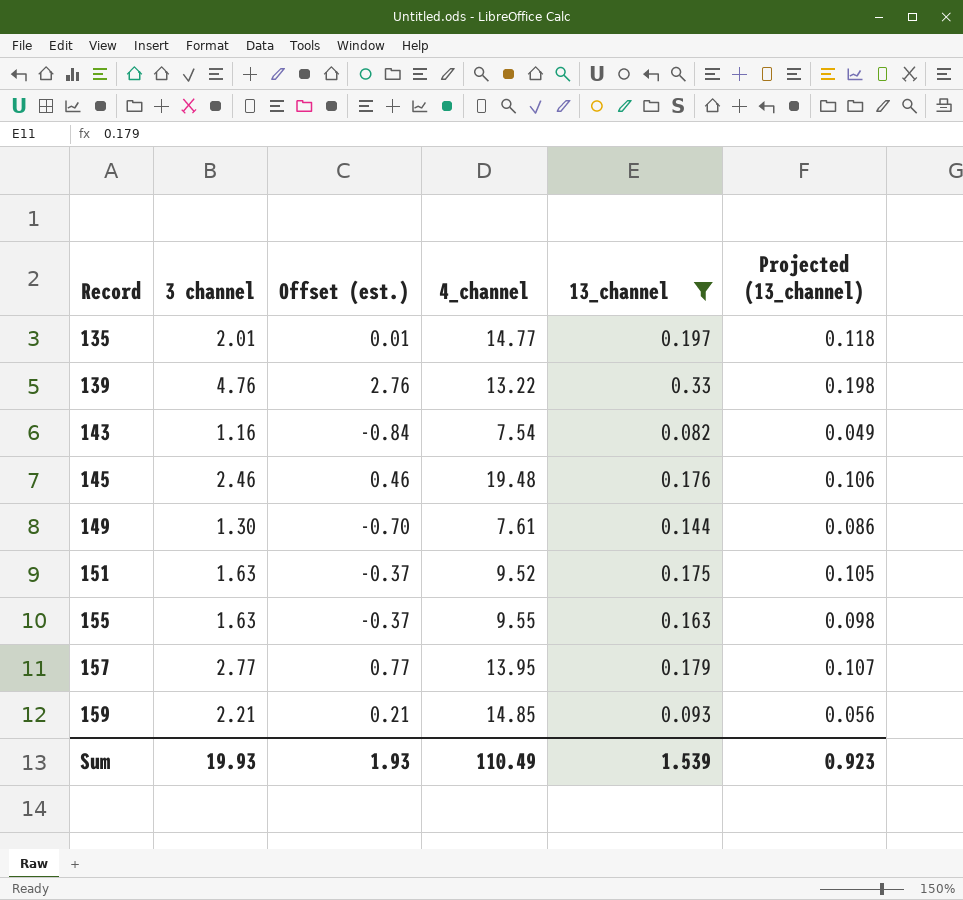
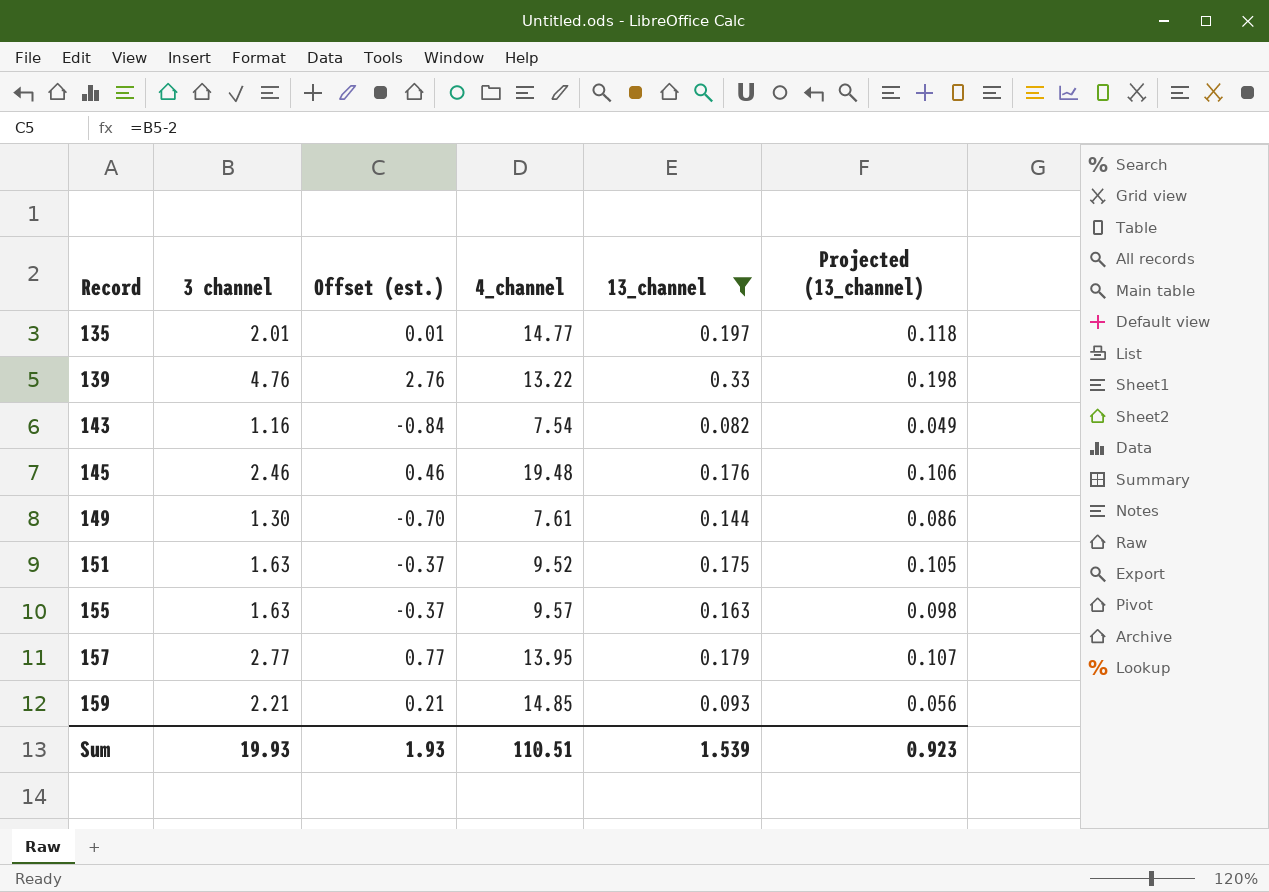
155 | 4_channel: 9.55 -> 9.57
Sum | 4_channel: 110.49 -> 110.51

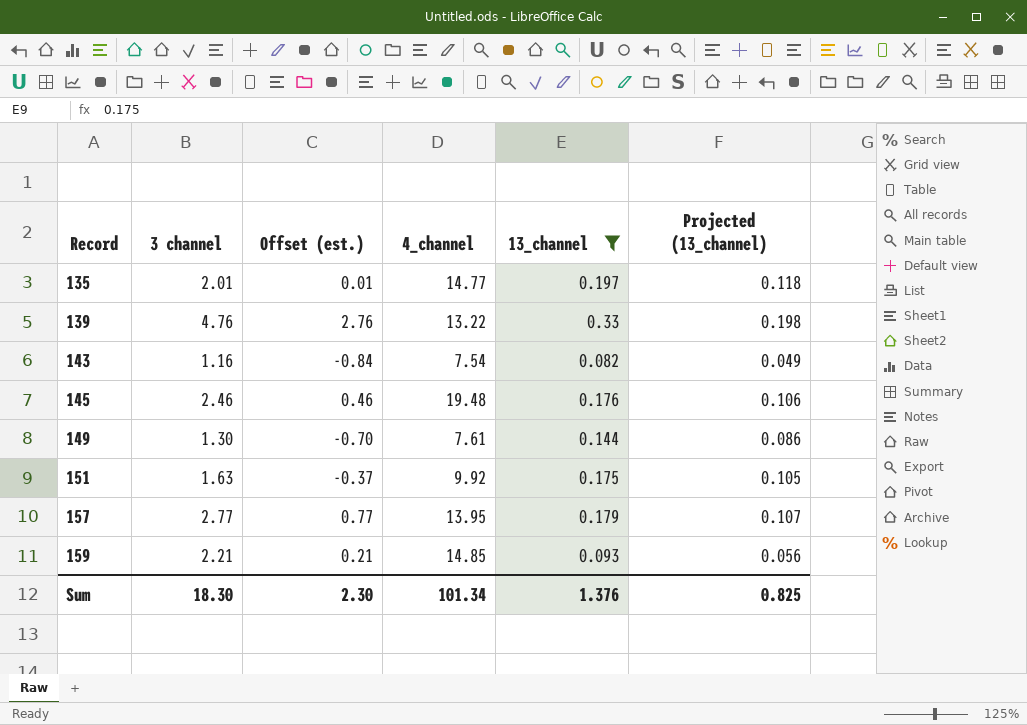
row 155: 1.63 | -0.37 | 9.57 | 0.163 | 0.098 -> none
151 | 4_channel: 9.52 -> 9.92
Sum | 3 channel: 19.93 -> 18.30
Sum | Offset (est.): 1.93 -> 2.30
Sum | 4_channel: 110.51 -> 101.34
Sum | 13_channel: 1.539 -> 1.376
Sum | Projected (13_channel): 0.923 -> 0.825

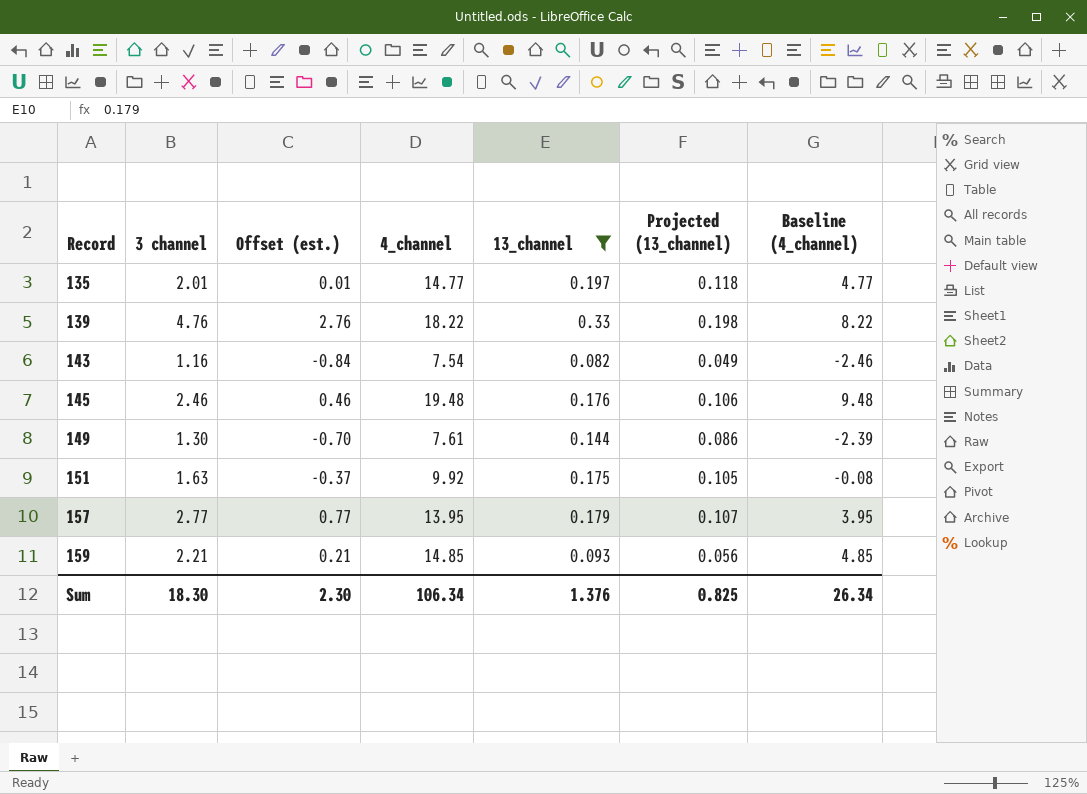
column Baseline (4_channel) | formula: none -> [4_channel] - 10
139 | 4_channel: 13.22 -> 18.22
Sum | 4_channel: 101.34 -> 106.34

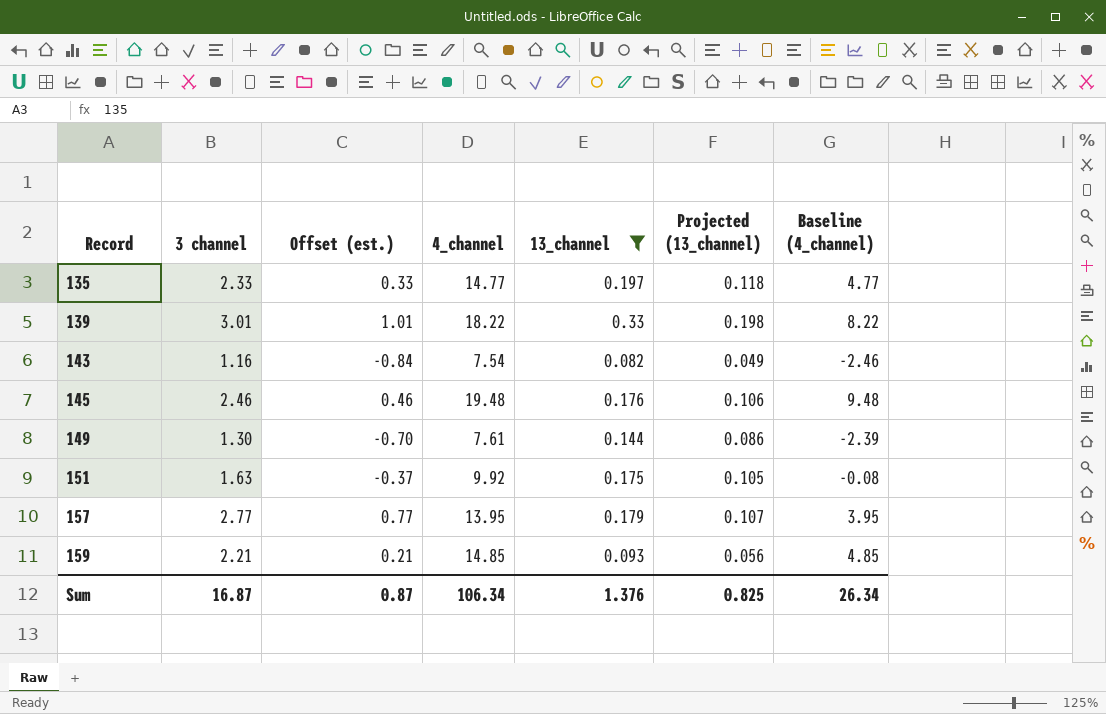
135 | 3 channel: 2.01 -> 2.33
135 | Offset (est.): 0.01 -> 0.33
139 | 3 channel: 4.76 -> 3.01
139 | Offset (est.): 2.76 -> 1.01
Sum | 3 channel: 18.30 -> 16.87
Sum | Offset (est.): 2.30 -> 0.87

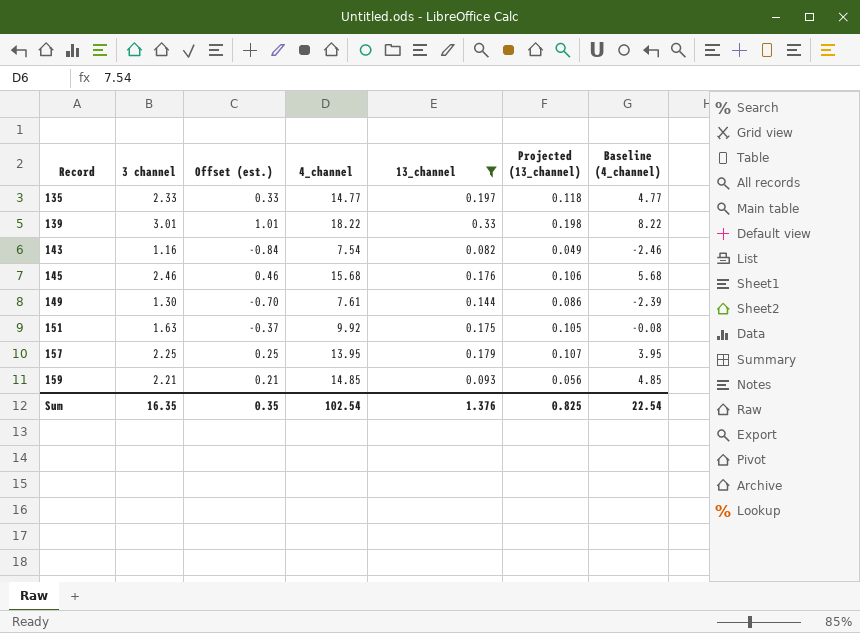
145 | 4_channel: 19.48 -> 15.68
145 | Baseline (4_channel): 9.48 -> 5.68
157 | 3 channel: 2.77 -> 2.25
157 | Offset (est.): 0.77 -> 0.25
Sum | 3 channel: 16.87 -> 16.35
Sum | Offset (est.): 0.87 -> 0.35
Sum | 4_channel: 106.34 -> 102.54
Sum | Baseline (4_channel): 26.34 -> 22.54

